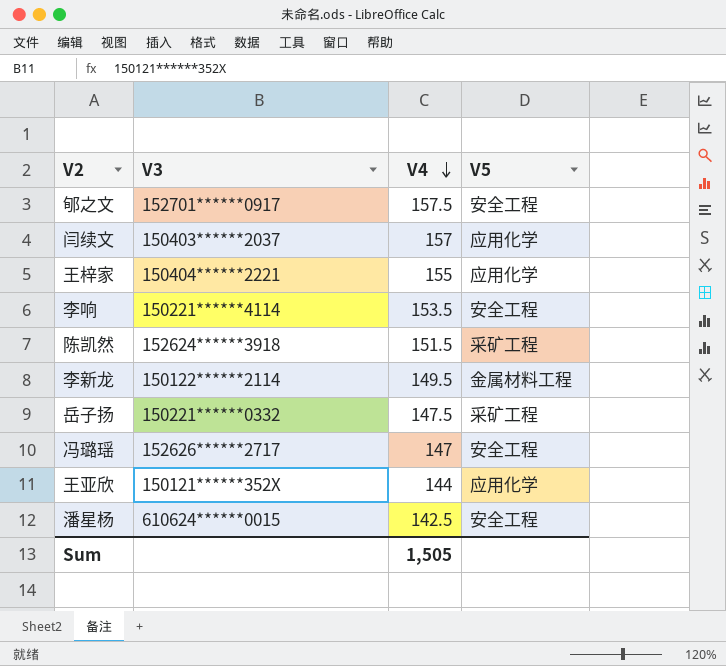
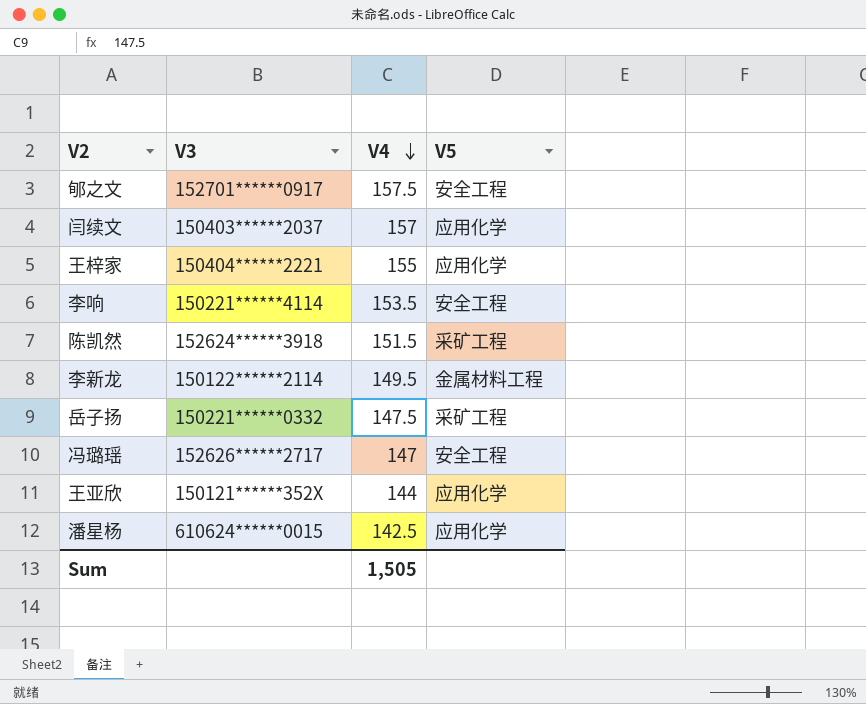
潘星杨 | V5: 安全工程 -> 应用化学

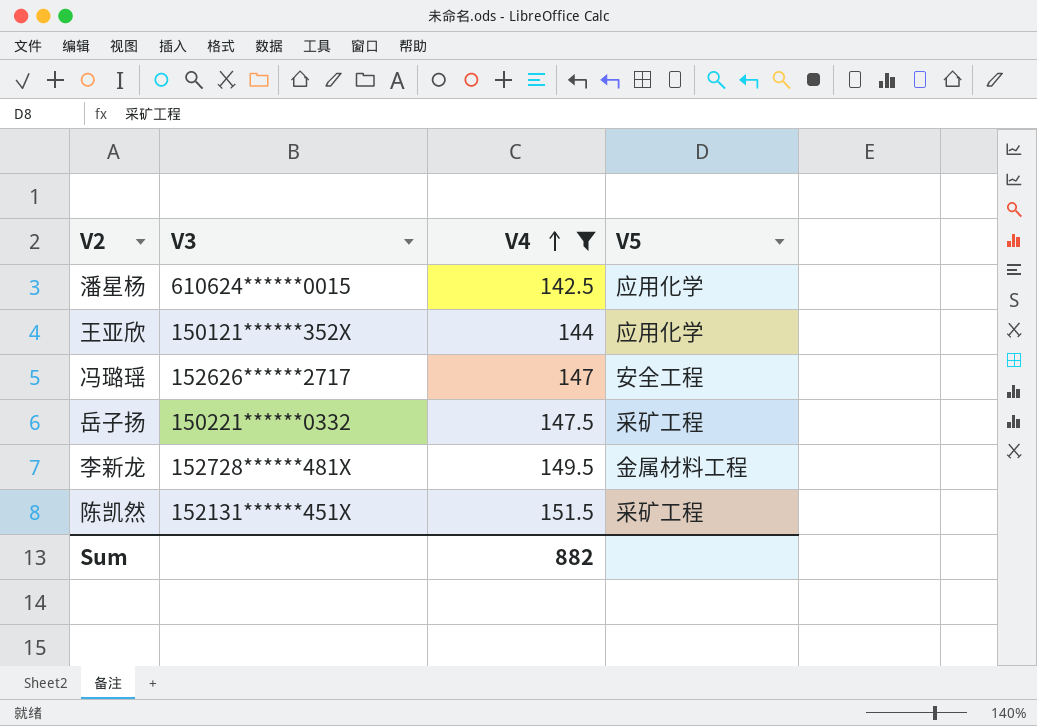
filter: none -> V4 <= 151.5
row order: V4 descending -> V4 ascending
李新龙 | V3: 150122******2114 -> 152728******481X
陈凯然 | V3: 152624******3918 -> 152131******451X
Sum | V4: 1,505 -> 882

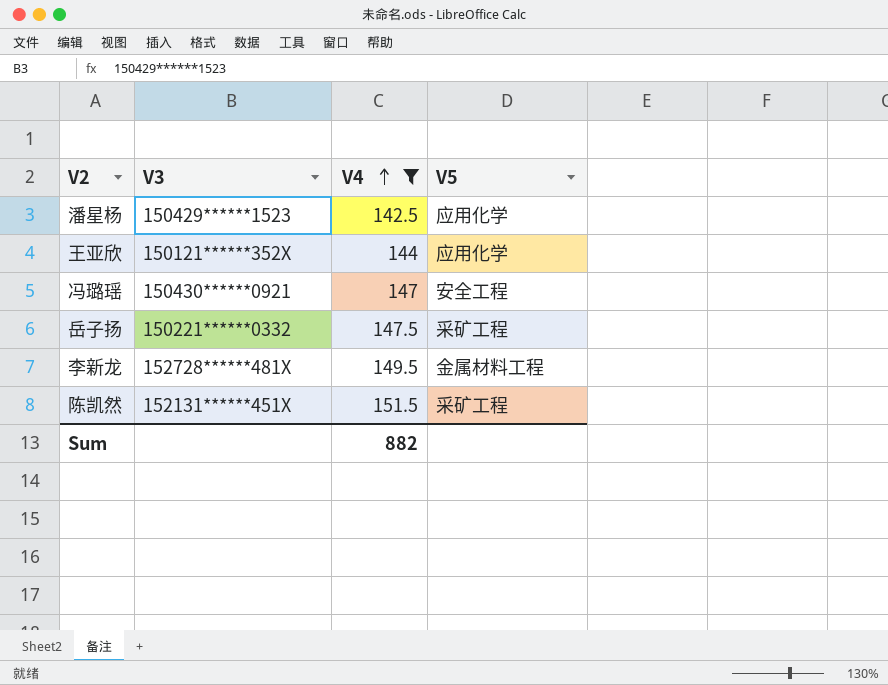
潘星杨 | V3: 610624******0015 -> 150429******1523
冯璐瑶 | V3: 152626******2717 -> 150430******0921

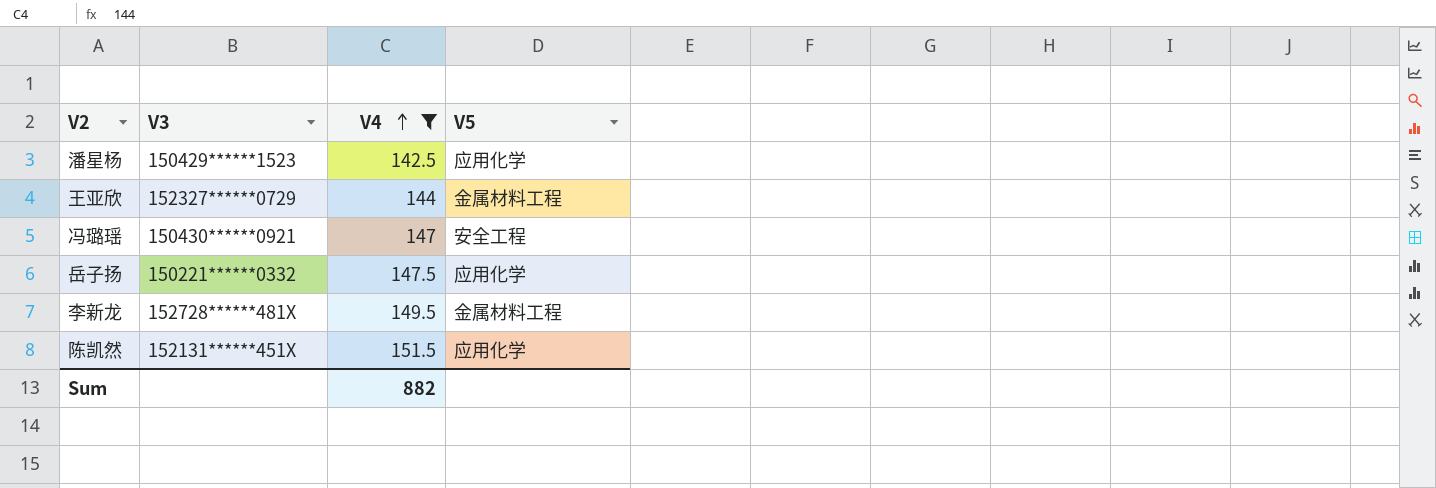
王亚欣 | V3: 150121******352X -> 152327******0729
王亚欣 | V5: 应用化学 -> 金属材料工程
岳子扬 | V5: 采矿工程 -> 应用化学
陈凯然 | V5: 采矿工程 -> 应用化学

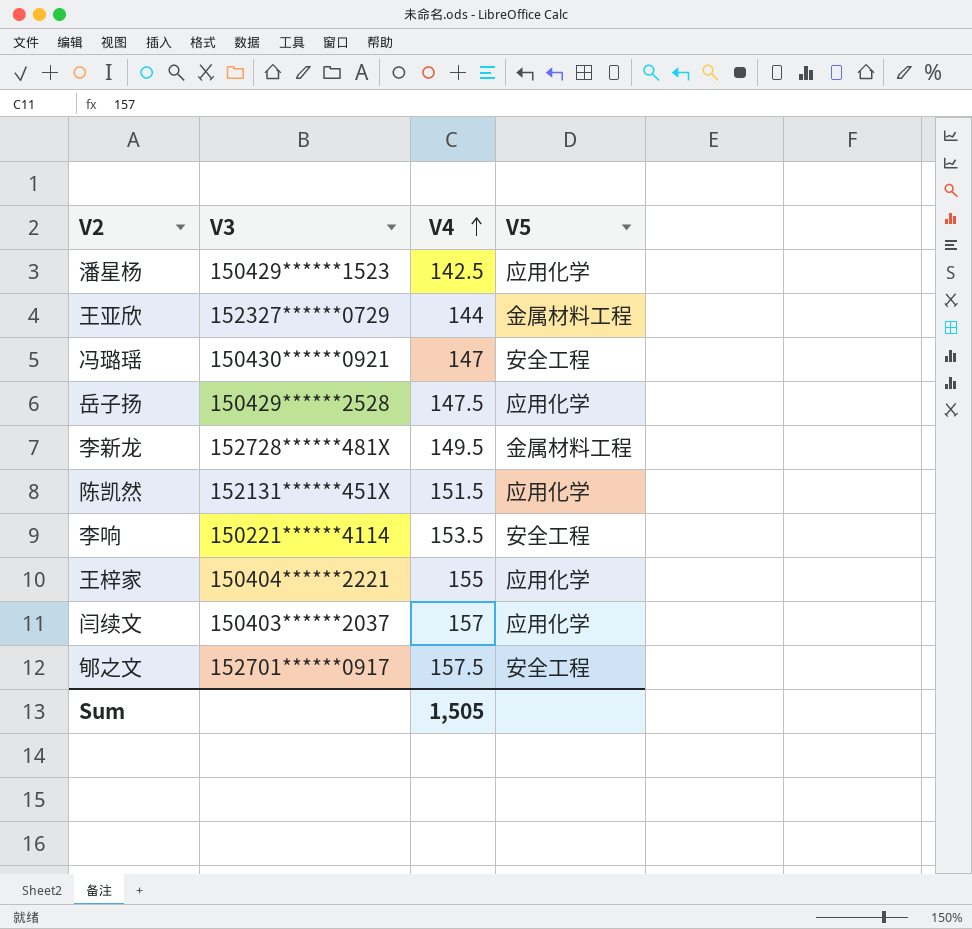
filter: V4 <= 151.5 -> none
岳子扬 | V3: 150221******0332 -> 150429******2528
Sum | V4: 882 -> 1,505

